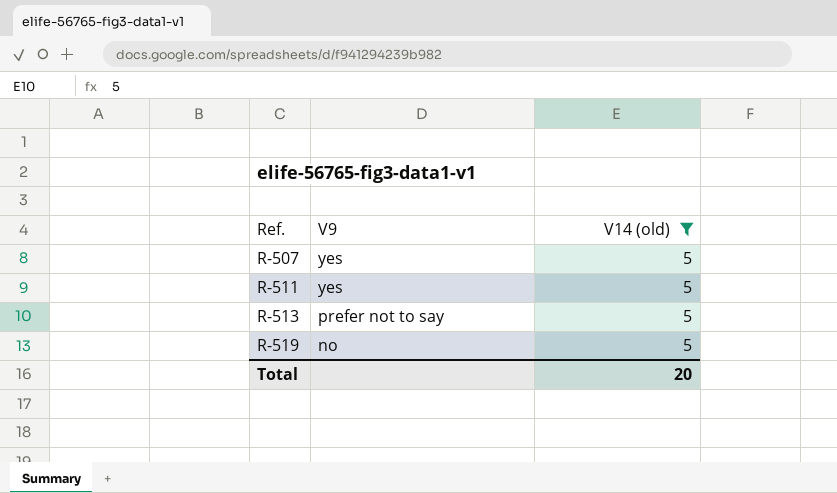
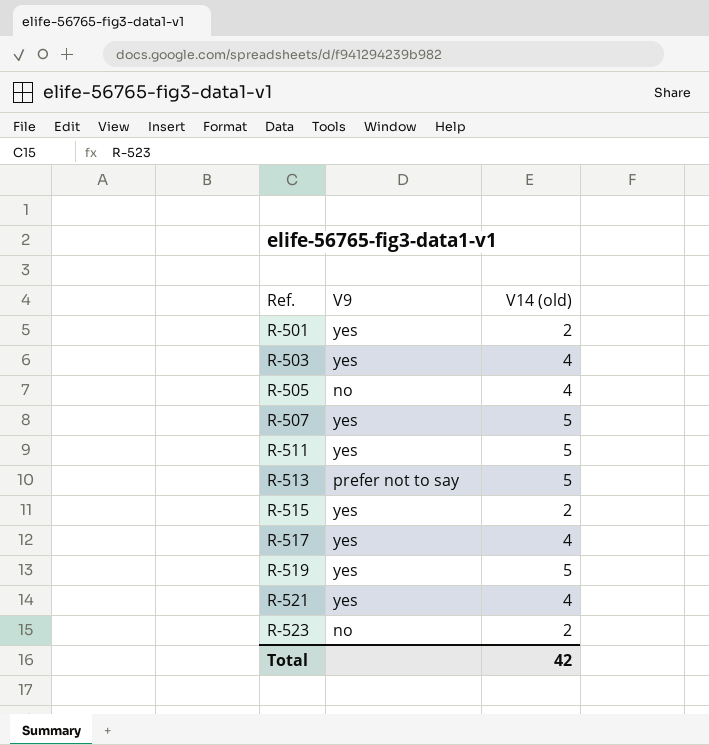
filter: V14 (old) = 5 -> none
R-519 | V9: no -> yes
Total | V14 (old): 20 -> 42

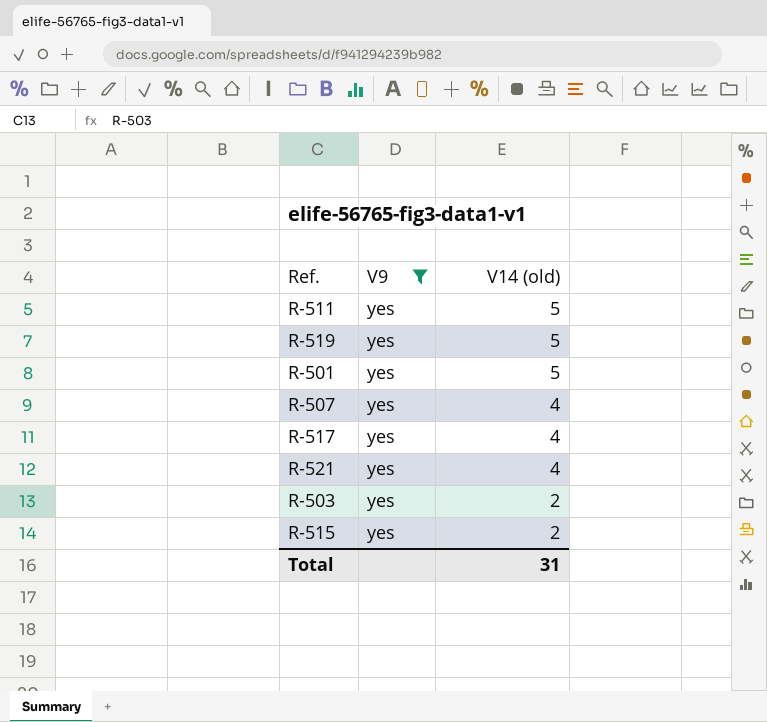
filter: none -> V9 = yes
row order: Ref. ascending -> V14 (old) descending
R-501 | V14 (old): 2 -> 5
R-507 | V14 (old): 5 -> 4
R-503 | V14 (old): 4 -> 2
Total | V14 (old): 42 -> 31

